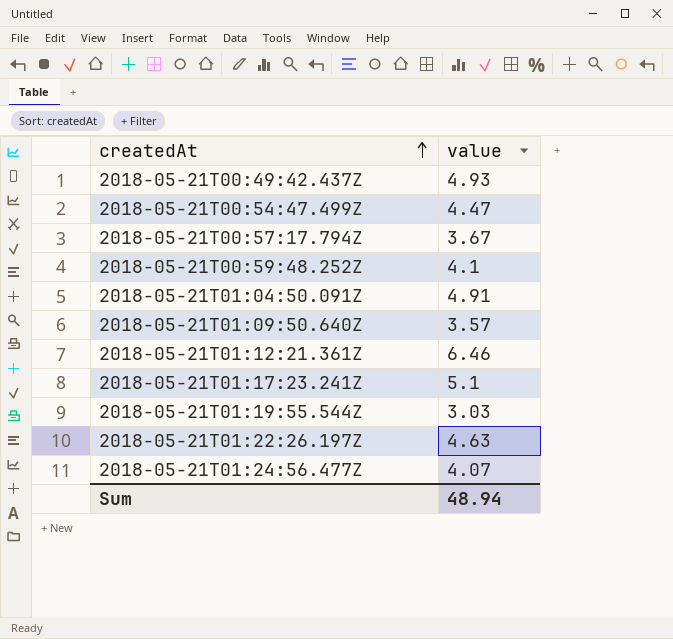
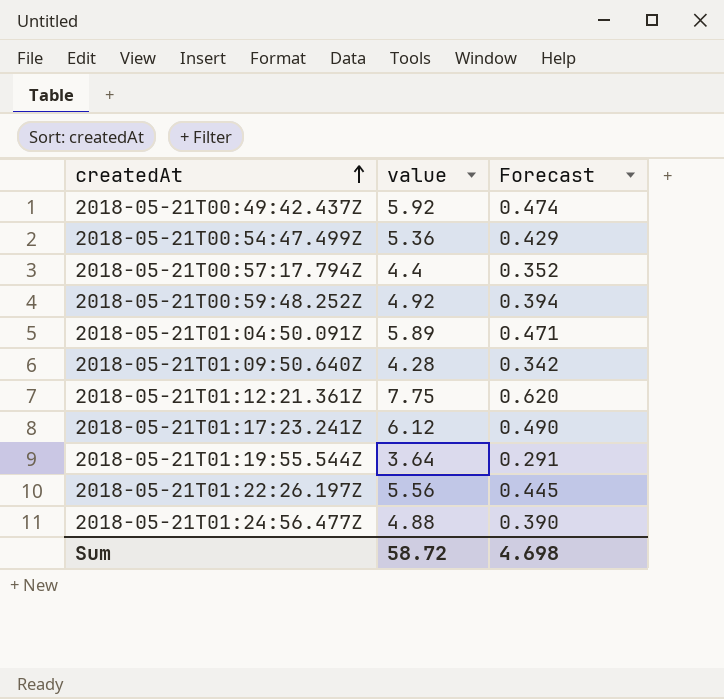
column Forecast | formula: none -> [value] * 0.08
2018-05-21T00:49:42.437Z | value: 4.93 -> 5.92
2018-05-21T00:54:47.499Z | value: 4.47 -> 5.36
2018-05-21T00:57:17.794Z | value: 3.67 -> 4.4
2018-05-21T00:59:48.252Z | value: 4.1 -> 4.92
2018-05-21T01:04:50.091Z | value: 4.91 -> 5.89
2018-05-21T01:09:50.640Z | value: 3.57 -> 4.28
2018-05-21T01:12:21.361Z | value: 6.46 -> 7.75
2018-05-21T01:17:23.241Z | value: 5.1 -> 6.12
2018-05-21T01:19:55.544Z | value: 3.03 -> 3.64
2018-05-21T01:22:26.197Z | value: 4.63 -> 5.56
2018-05-21T01:24:56.477Z | value: 4.07 -> 4.88
Sum | value: 48.94 -> 58.72

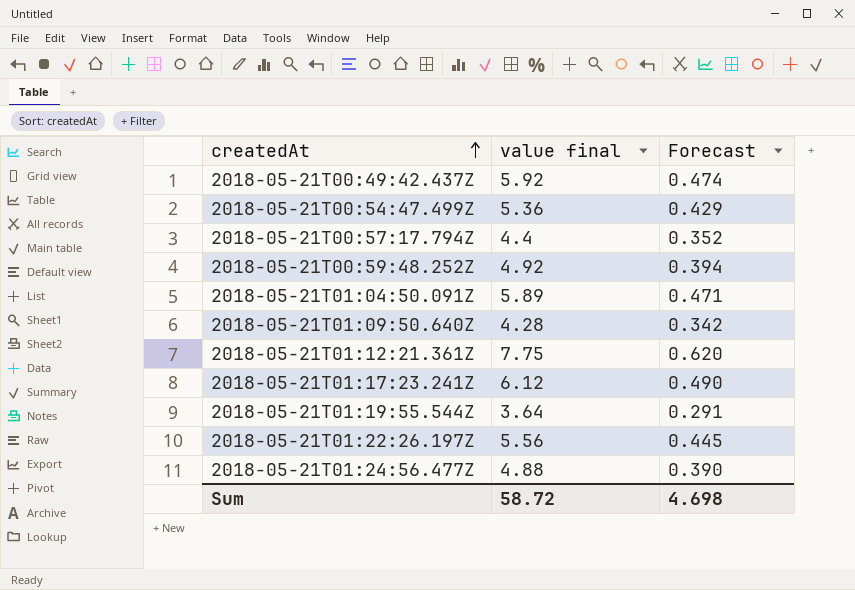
column name: value -> value final

